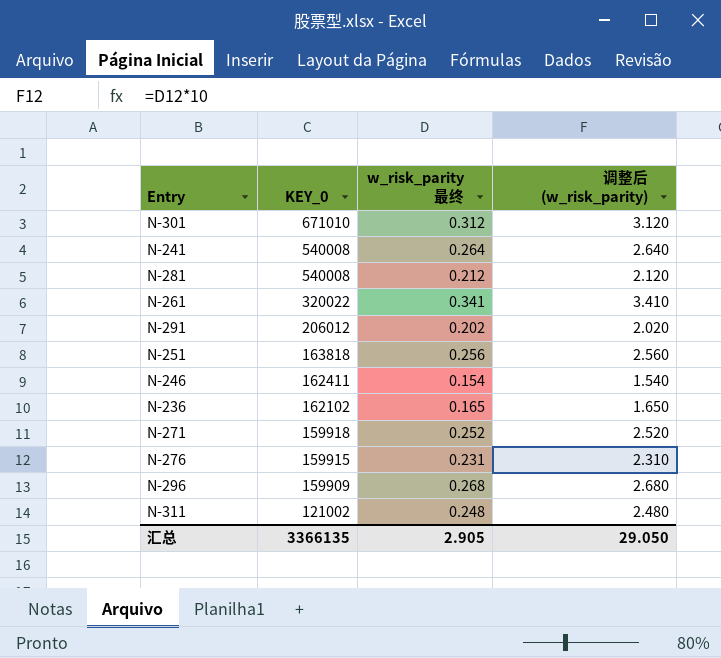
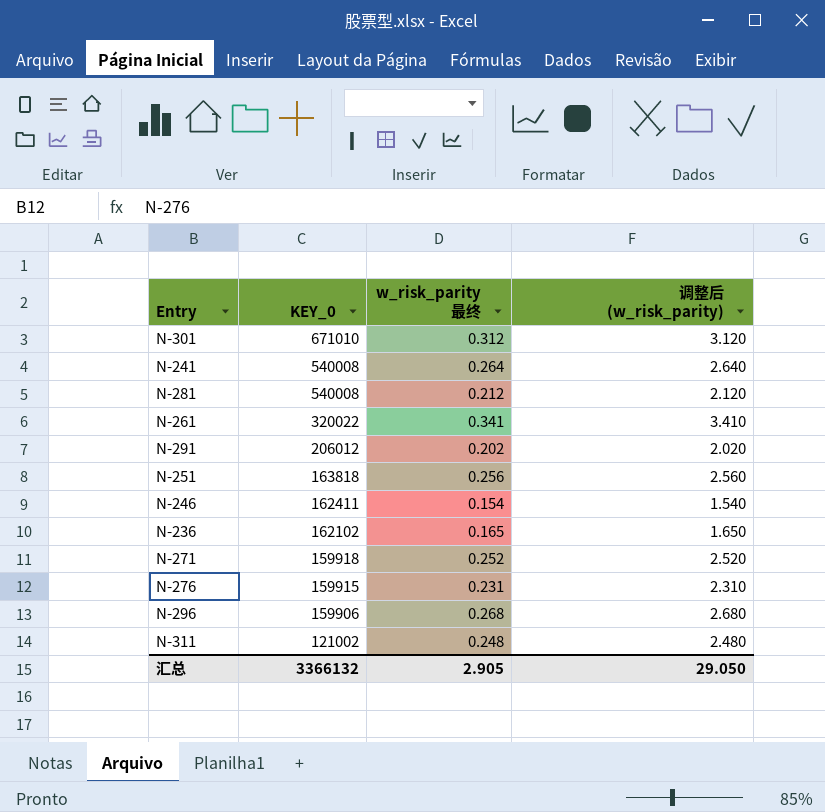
N-296 | KEY_0: 159909 -> 159906
汇总 | KEY_0: 3366135 -> 3366132

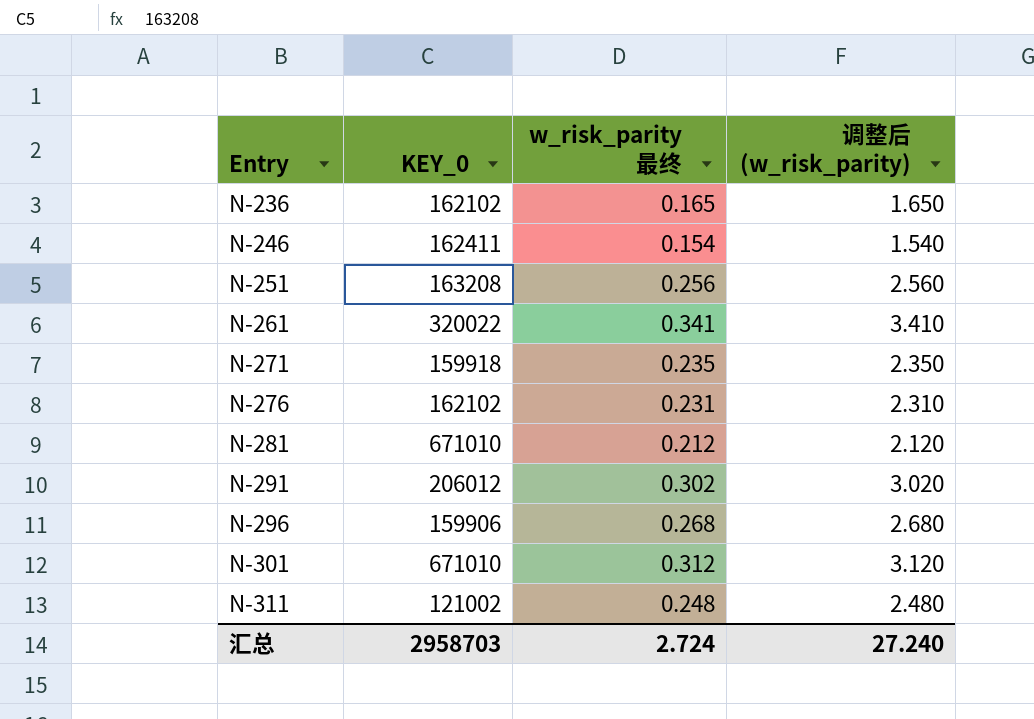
row order: KEY_0 descending -> Entry ascending
row N-241: 540008 | 0.264 | 2.640 -> none
N-251 | KEY_0: 163818 -> 163208
N-271 | w_risk_parity 最终: 0.252 -> 0.235
N-271 | 调整后 (w_risk_parity): 2.520 -> 2.350
N-276 | KEY_0: 159915 -> 162102
N-281 | KEY_0: 540008 -> 671010
N-291 | w_risk_parity 最终: 0.202 -> 0.302
N-291 | 调整后 (w_risk_parity): 2.020 -> 3.020
汇总 | KEY_0: 3366132 -> 2958703
汇总 | w_risk_parity 最终: 2.905 -> 2.724
汇总 | 调整后 (w_risk_parity): 29.050 -> 27.240

